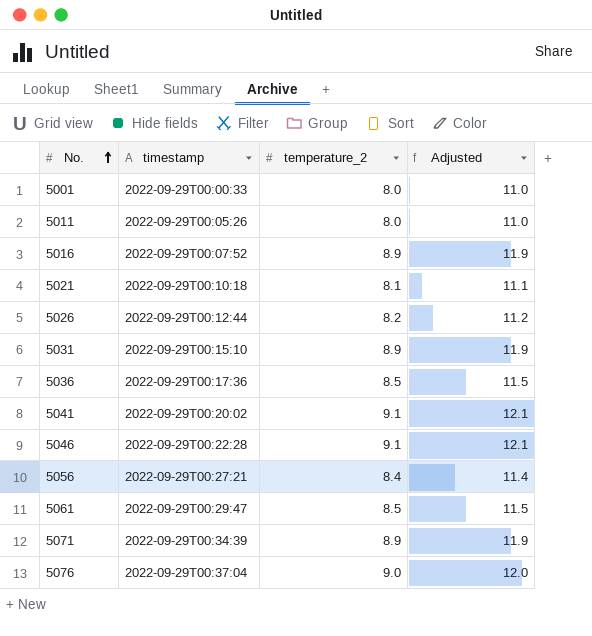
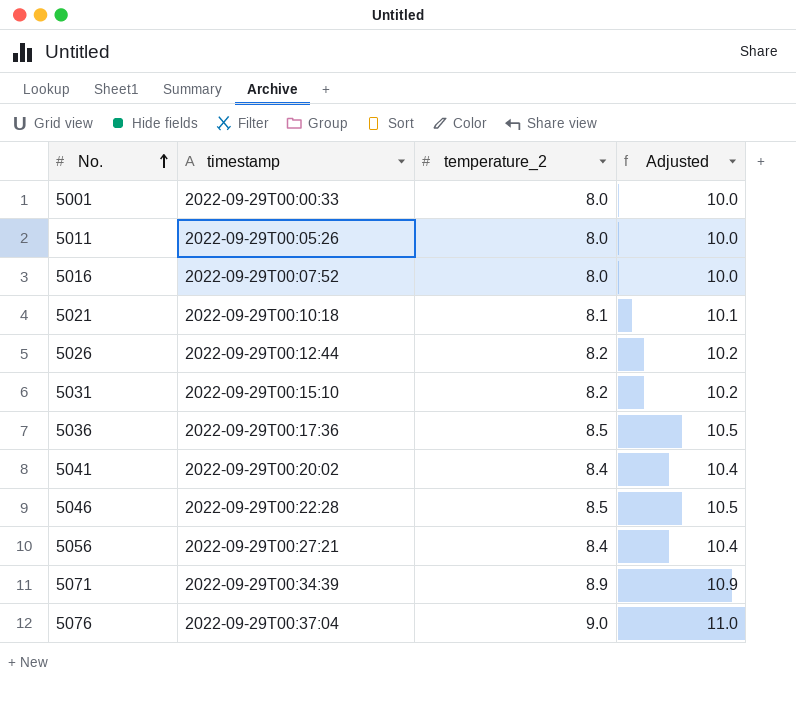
column Adjusted | formula: [temperature_2] + 3 -> [temperature_2] + 2
row 5061: 2022-09-29T00:29:47 | 8.5 | 11.5 -> none
5016 | temperature_2: 8.9 -> 8.0
5031 | temperature_2: 8.9 -> 8.2
5041 | temperature_2: 9.1 -> 8.4
5046 | temperature_2: 9.1 -> 8.5

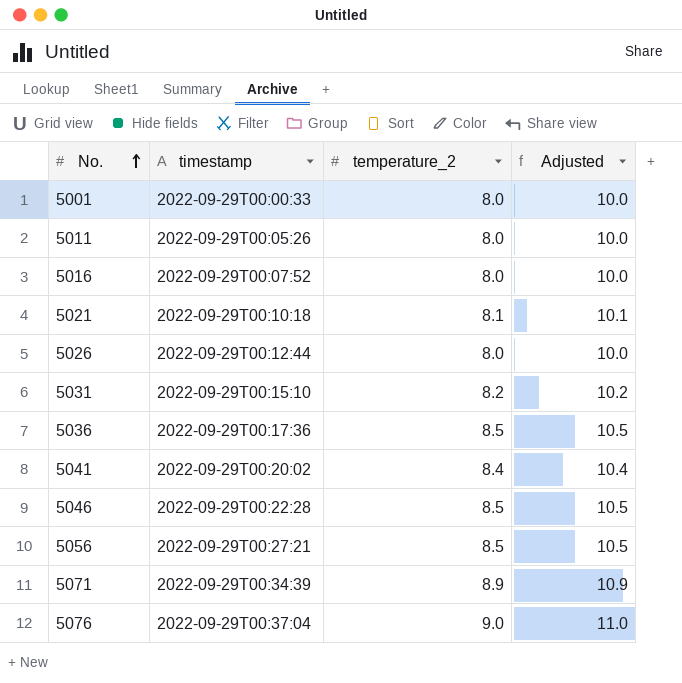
5026 | temperature_2: 8.2 -> 8.0
5026 | Adjusted: 10.2 -> 10.0
5056 | temperature_2: 8.4 -> 8.5
5056 | Adjusted: 10.4 -> 10.5

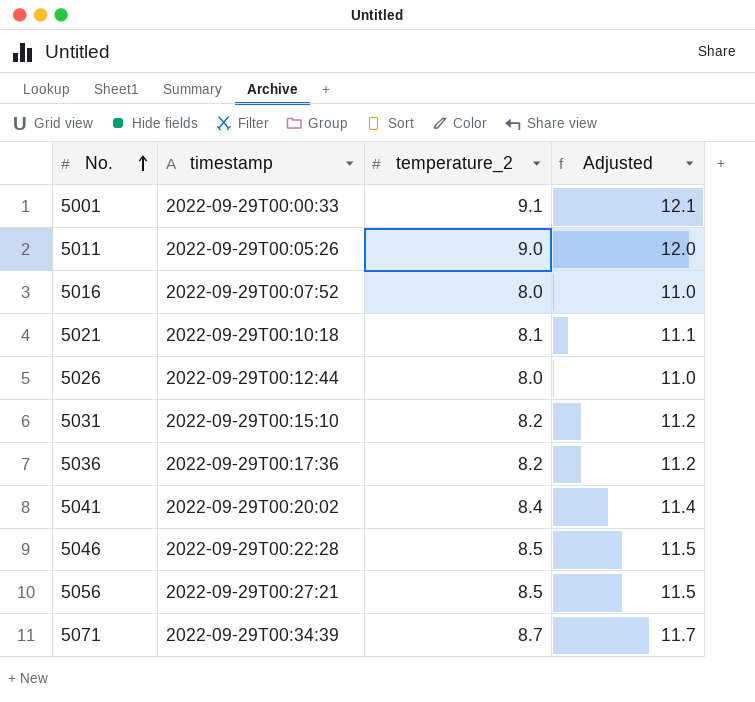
column Adjusted | formula: [temperature_2] + 2 -> [temperature_2] + 3
row 5076: 2022-09-29T00:37:04 | 9.0 | 11.0 -> none
5001 | temperature_2: 8.0 -> 9.1
5011 | temperature_2: 8.0 -> 9.0
5036 | temperature_2: 8.5 -> 8.2
5071 | temperature_2: 8.9 -> 8.7

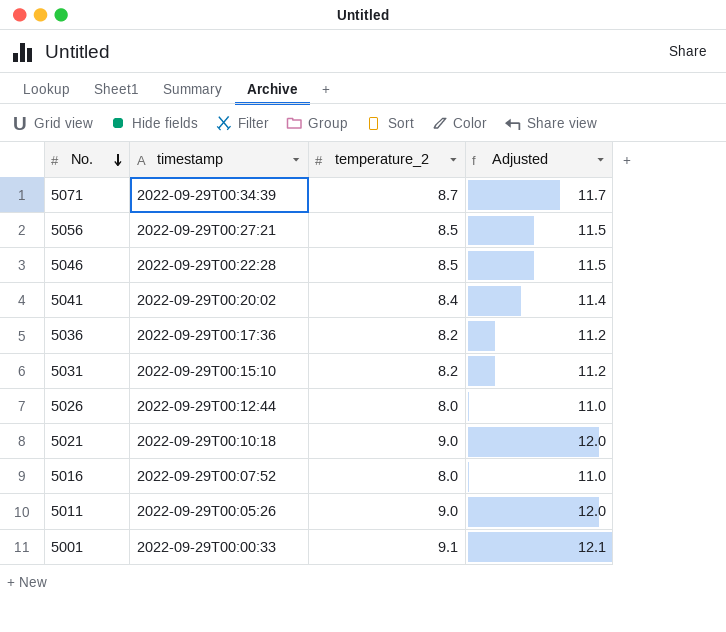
row order: No. ascending -> No. descending
5021 | temperature_2: 8.1 -> 9.0
5021 | Adjusted: 11.1 -> 12.0

